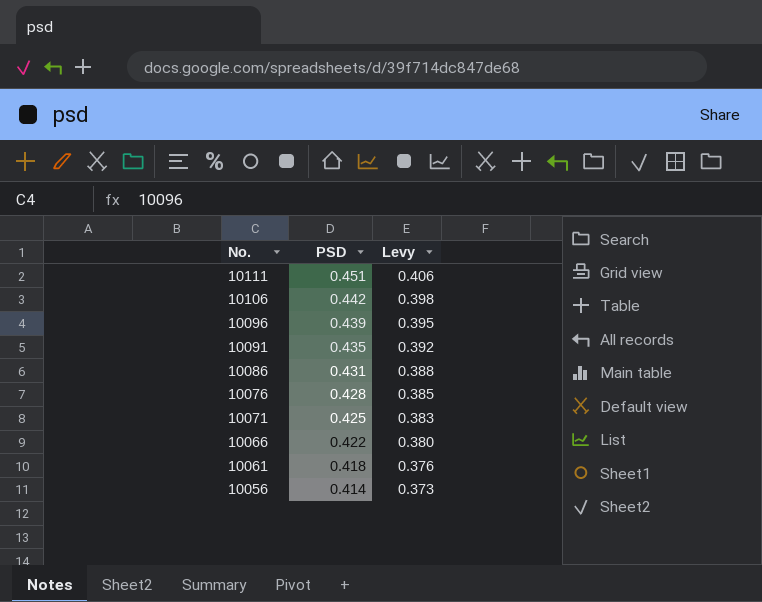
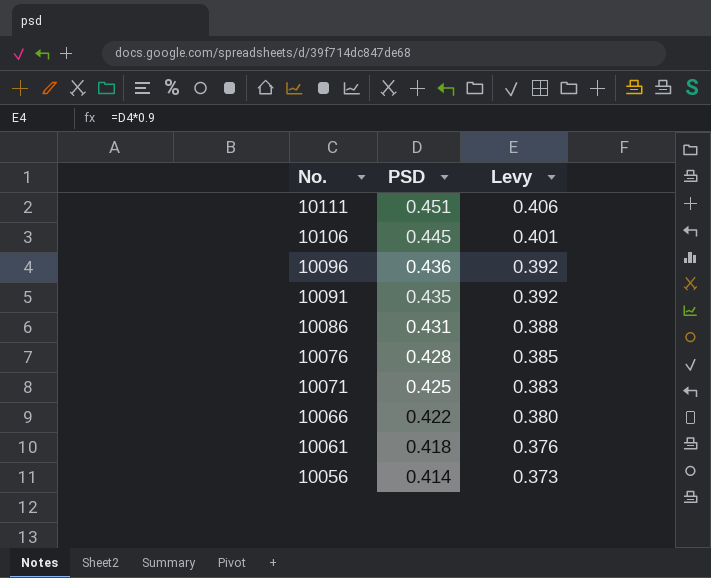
10106 | PSD: 0.442 -> 0.445
10106 | Levy: 0.398 -> 0.401
10096 | PSD: 0.439 -> 0.436
10096 | Levy: 0.395 -> 0.392

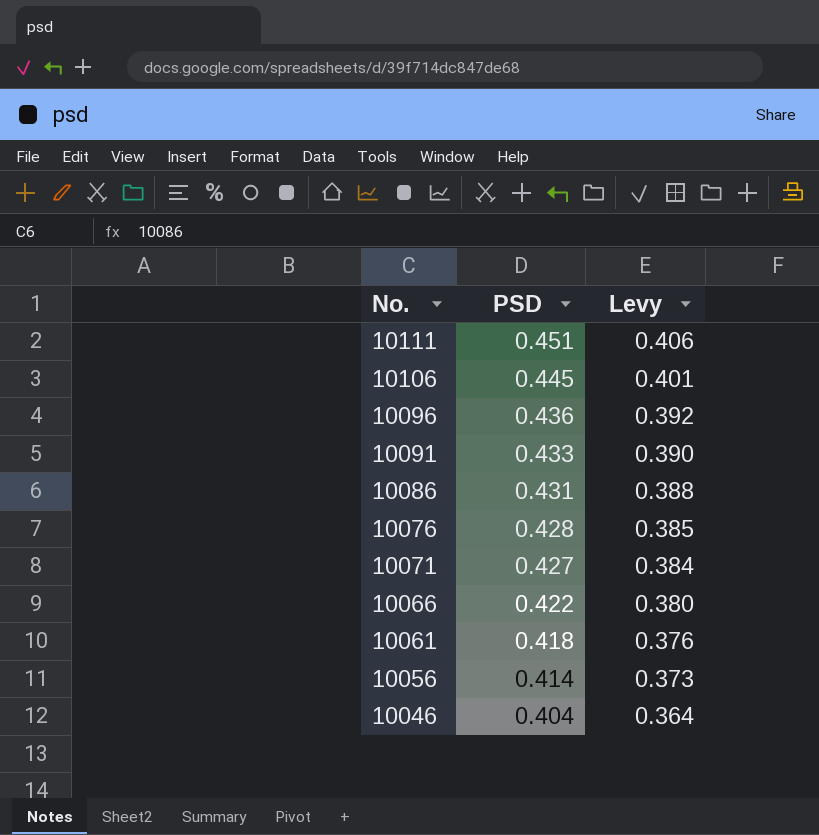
10091 | PSD: 0.435 -> 0.433
10091 | Levy: 0.392 -> 0.390
10071 | PSD: 0.425 -> 0.427
10071 | Levy: 0.383 -> 0.384
row 10046: none -> 0.404 | 0.364

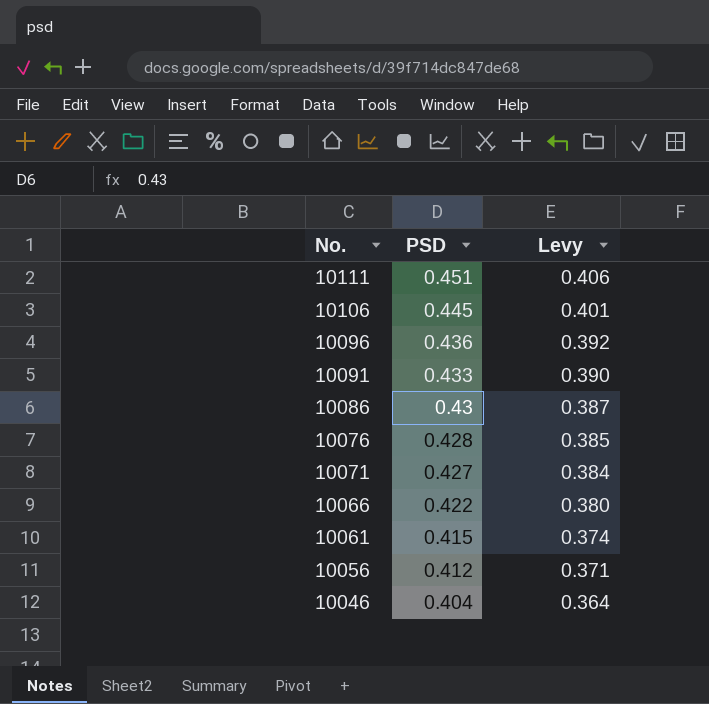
10086 | PSD: 0.431 -> 0.43
10086 | Levy: 0.388 -> 0.387
10061 | PSD: 0.418 -> 0.415
10061 | Levy: 0.376 -> 0.374
10056 | PSD: 0.414 -> 0.412
10056 | Levy: 0.373 -> 0.371

